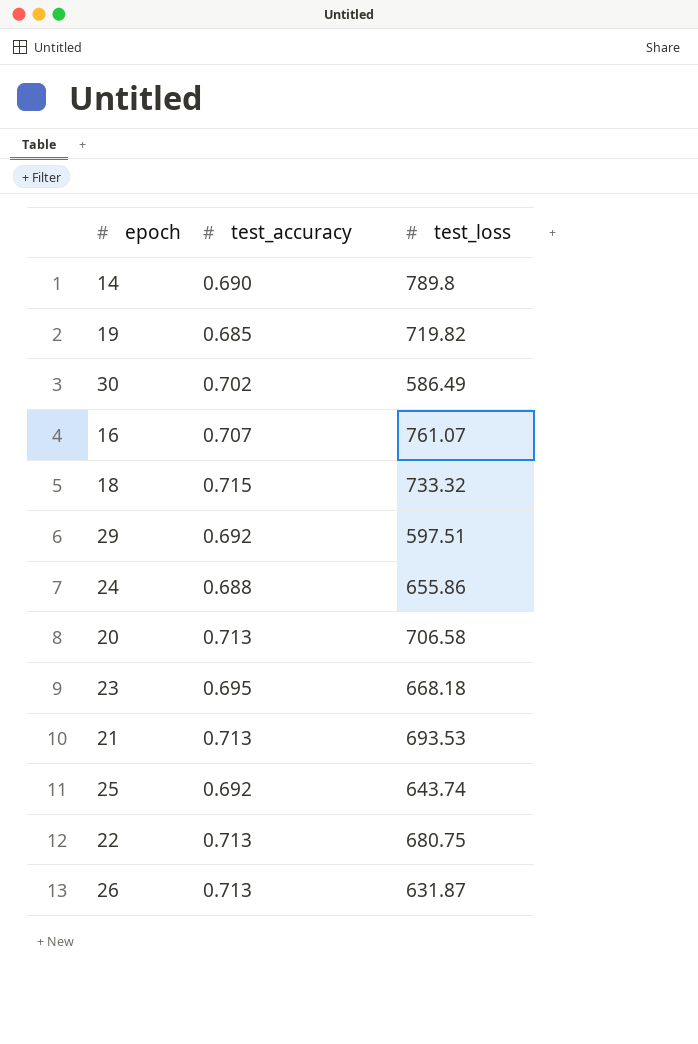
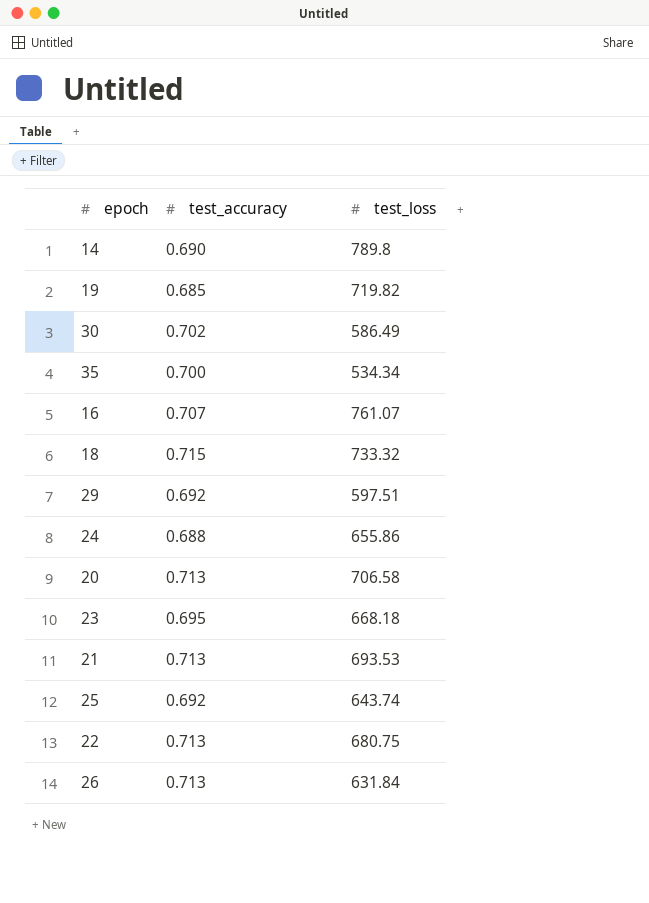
row 35: none -> 0.700 | 534.34
26 | test_loss: 631.87 -> 631.84

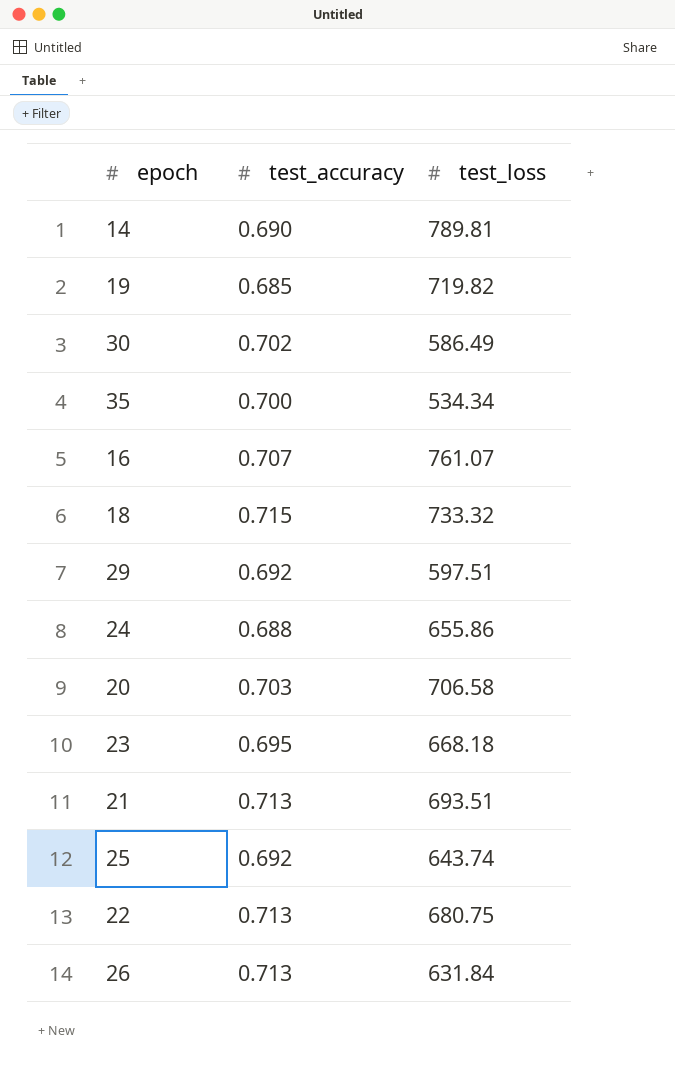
14 | test_loss: 789.8 -> 789.81
20 | test_accuracy: 0.713 -> 0.703
21 | test_loss: 693.53 -> 693.51

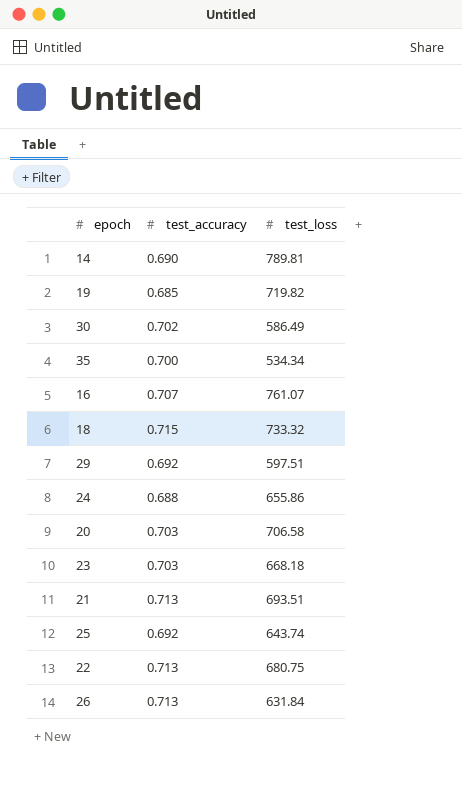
23 | test_accuracy: 0.695 -> 0.703

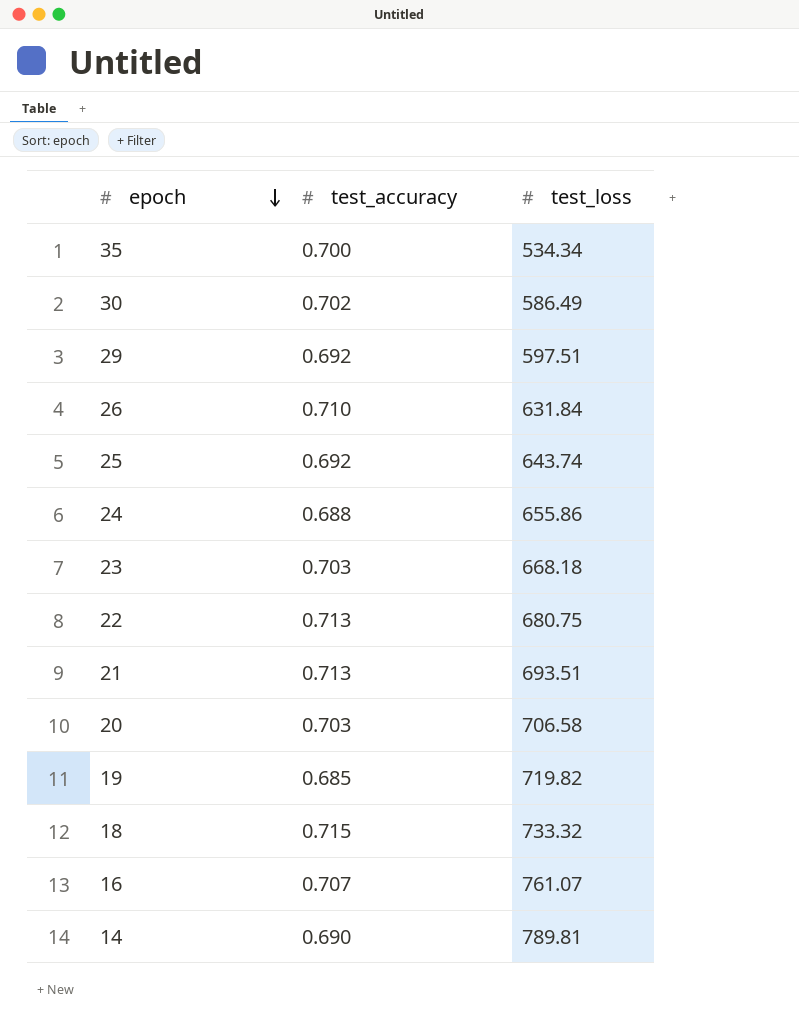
row order: none -> epoch descending
26 | test_accuracy: 0.713 -> 0.710

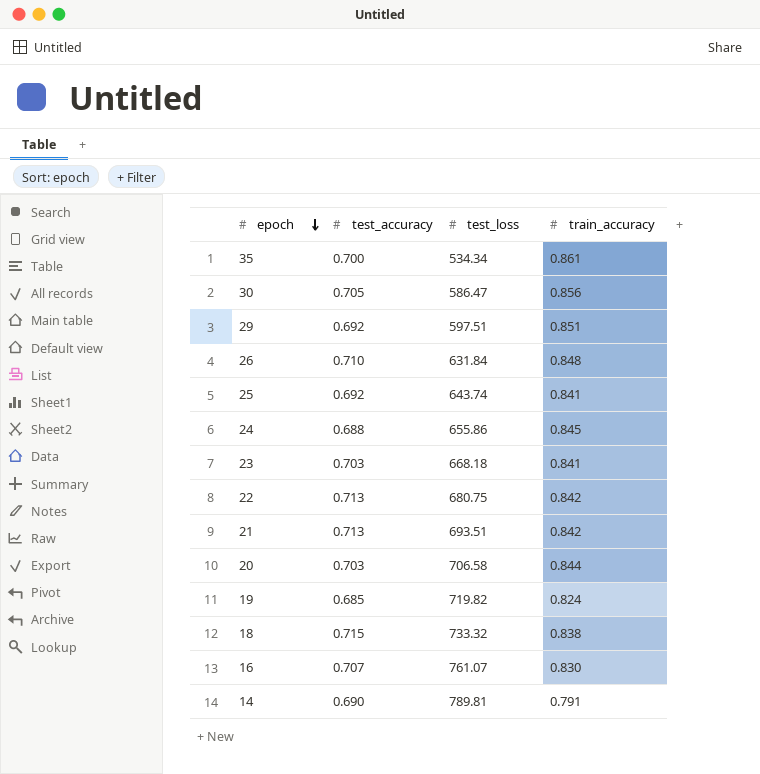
column train_accuracy | position: none -> 4
30 | test_accuracy: 0.702 -> 0.705
30 | test_loss: 586.49 -> 586.47

